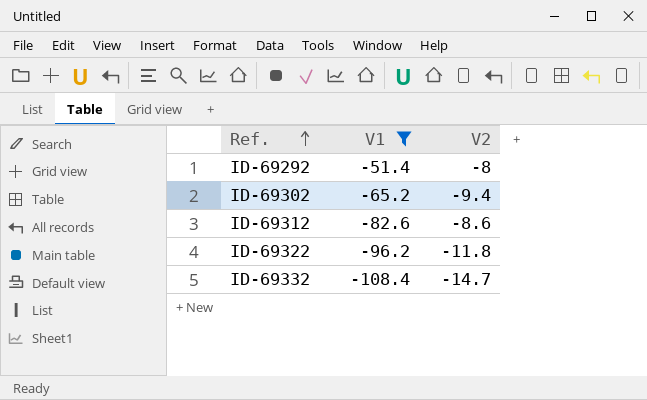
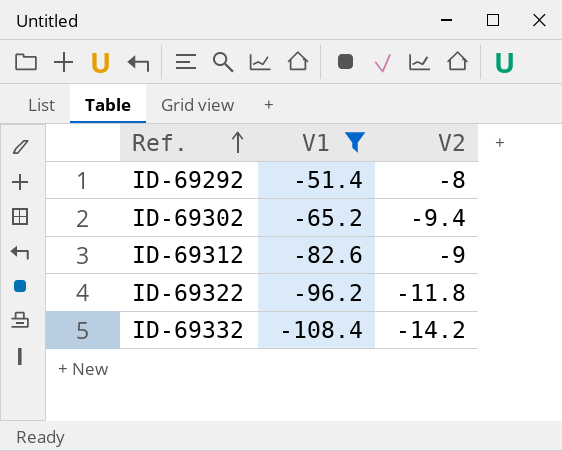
ID-69312 | V2: -8.6 -> -9
ID-69332 | V2: -14.7 -> -14.2

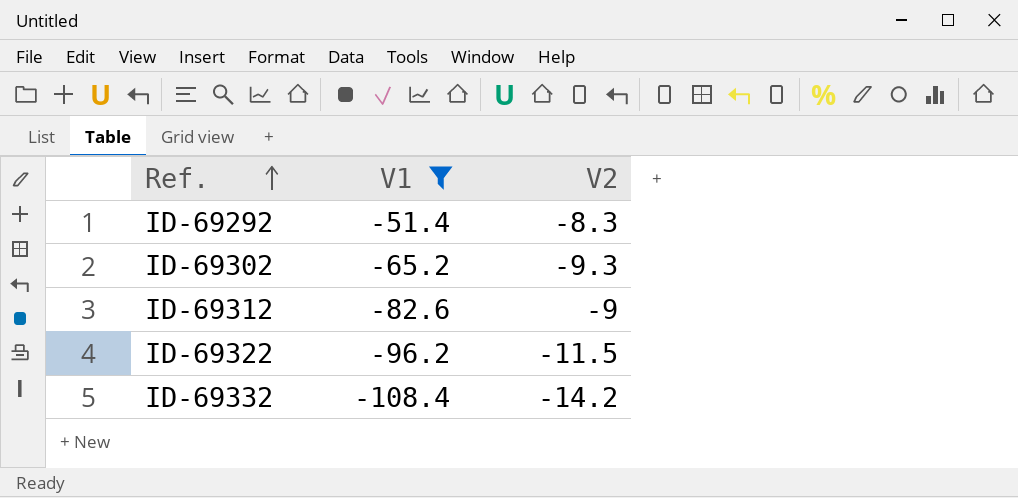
ID-69292 | V2: -8 -> -8.3
ID-69302 | V2: -9.4 -> -9.3
ID-69322 | V2: -11.8 -> -11.5

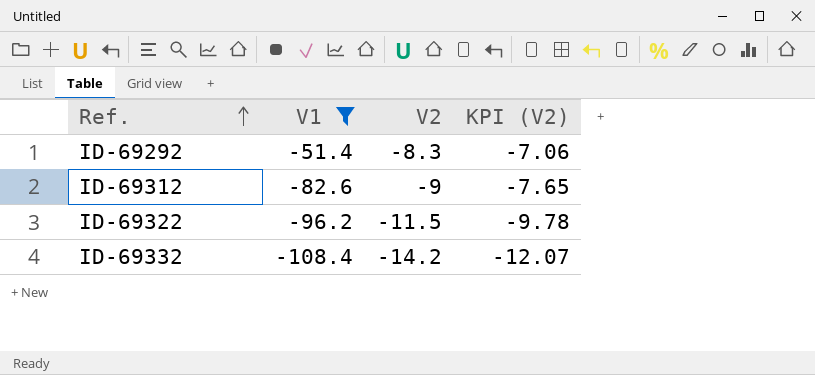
column KPI (V2) | formula: none -> [V2] * 0.85
row ID-69302: -65.2 | -9.3 -> none

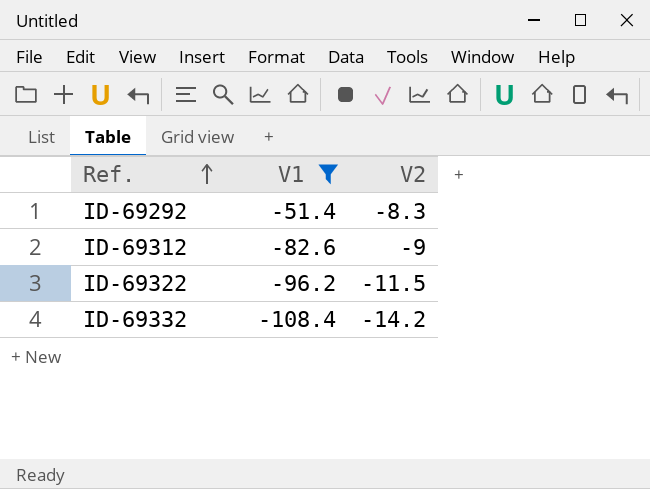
column KPI (V2) | formula: [V2] * 0.85 -> none

